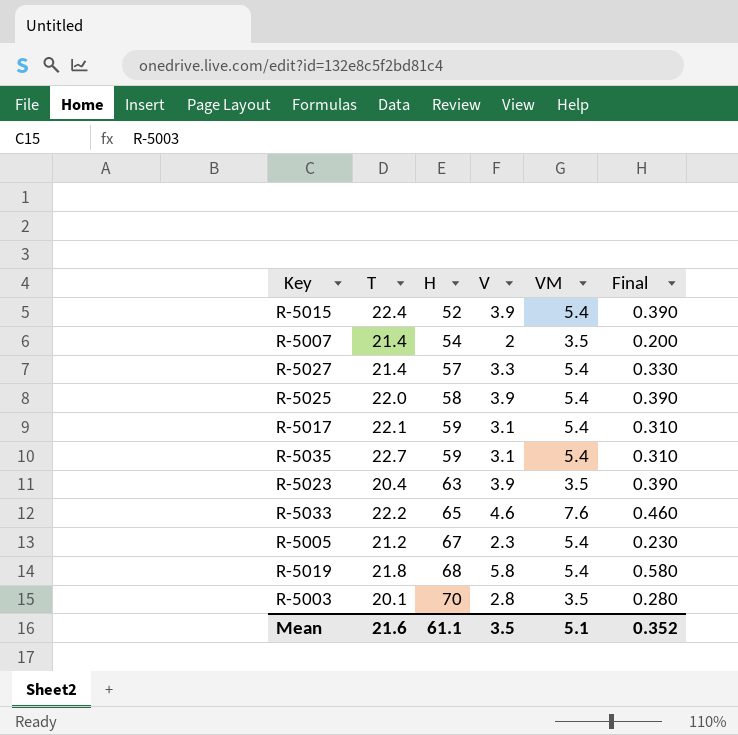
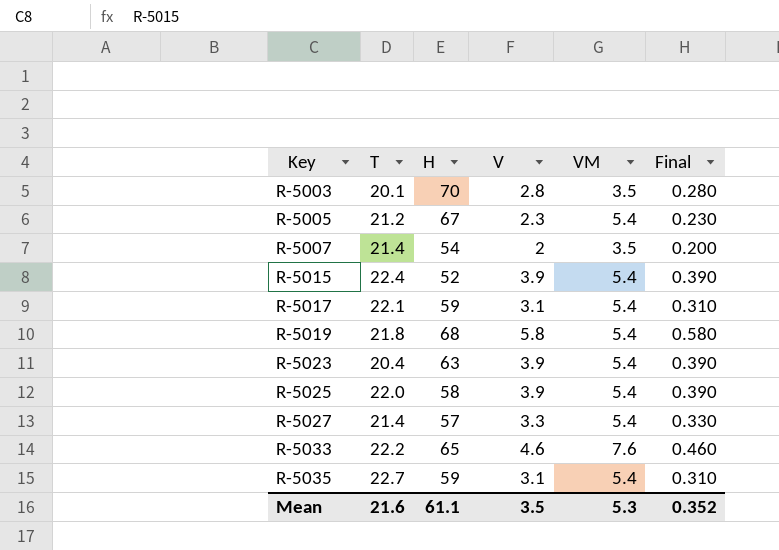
row order: H ascending -> Key ascending
R-5023 | VM: 3.5 -> 5.4
Mean | VM: 5.1 -> 5.3

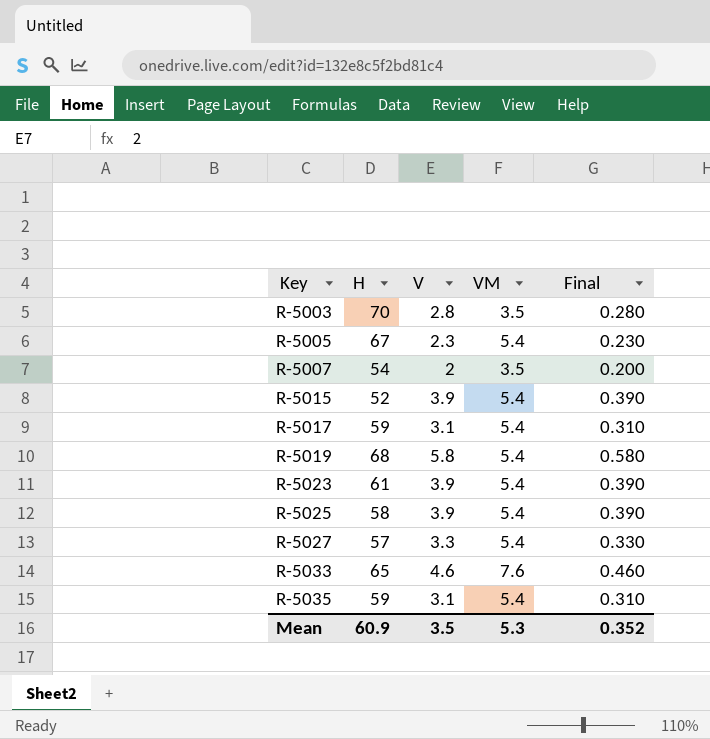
column T | position: 2 -> none
R-5023 | H: 63 -> 61
Mean | H: 61.1 -> 60.9

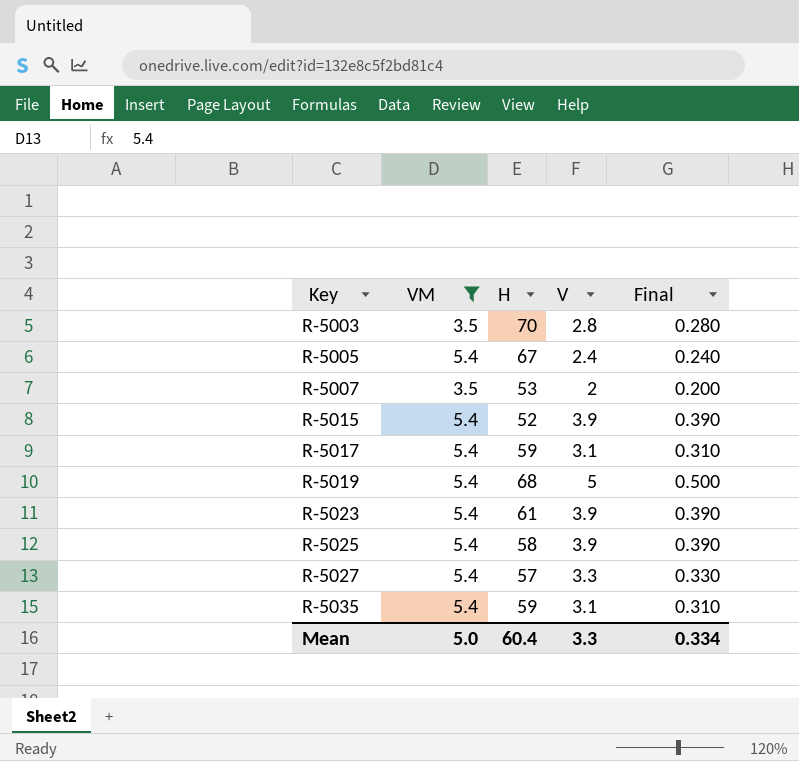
filter: none -> VM != 7.6
column VM | position: 4 -> 2
R-5005 | V: 2.3 -> 2.4
R-5005 | Final: 0.230 -> 0.240
R-5007 | H: 54 -> 53
R-5019 | V: 5.8 -> 5
R-5019 | Final: 0.580 -> 0.500
Mean | VM: 5.3 -> 5.0
Mean | H: 60.9 -> 60.4
Mean | V: 3.5 -> 3.3
Mean | Final: 0.352 -> 0.334

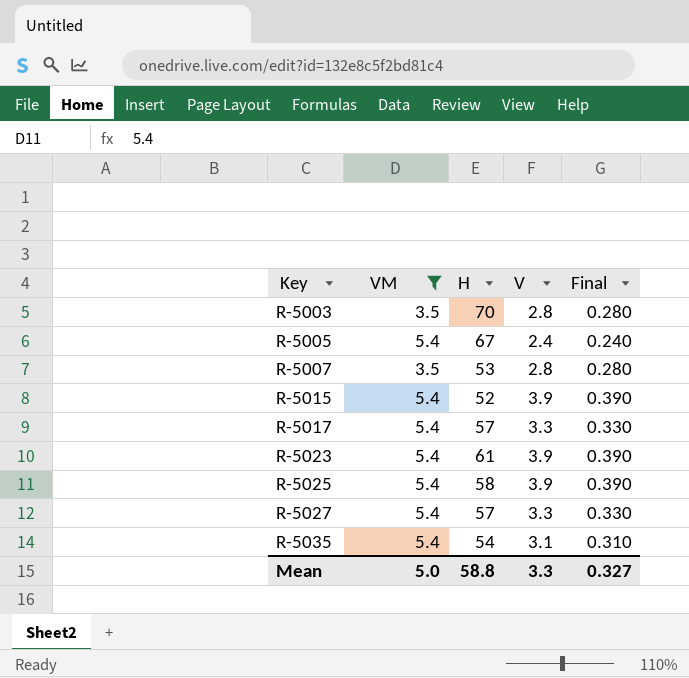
row R-5019: 5.4 | 68 | 5 | 0.500 -> none
R-5007 | V: 2 -> 2.8
R-5007 | Final: 0.200 -> 0.280
R-5017 | H: 59 -> 57
R-5017 | V: 3.1 -> 3.3
R-5017 | Final: 0.310 -> 0.330
R-5035 | H: 59 -> 54
Mean | H: 60.4 -> 58.8
Mean | Final: 0.334 -> 0.327

